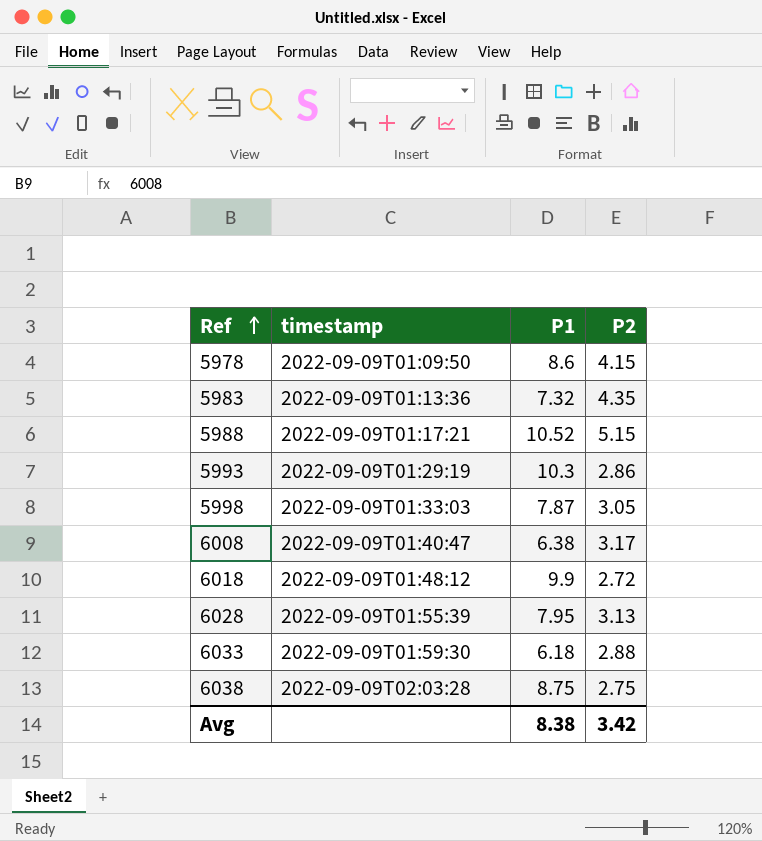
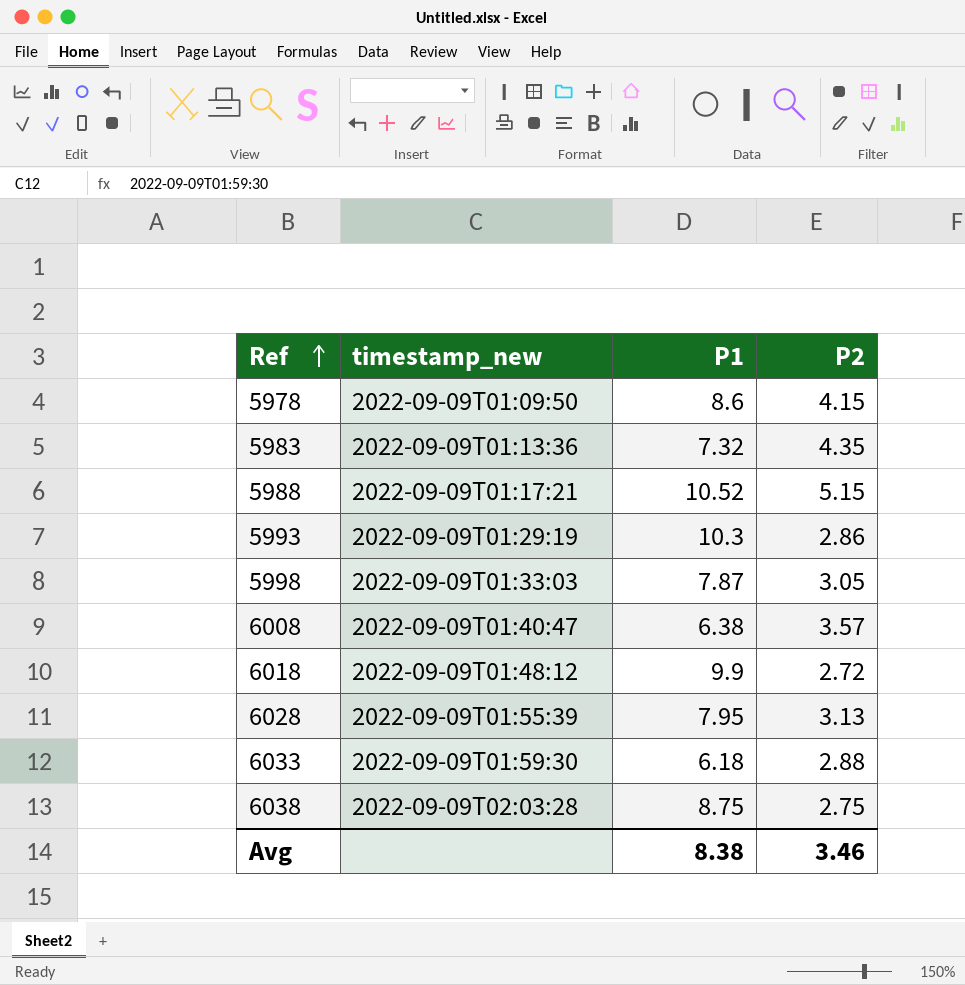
column name: timestamp -> timestamp_new
6008 | P2: 3.17 -> 3.57
Avg | P2: 3.42 -> 3.46

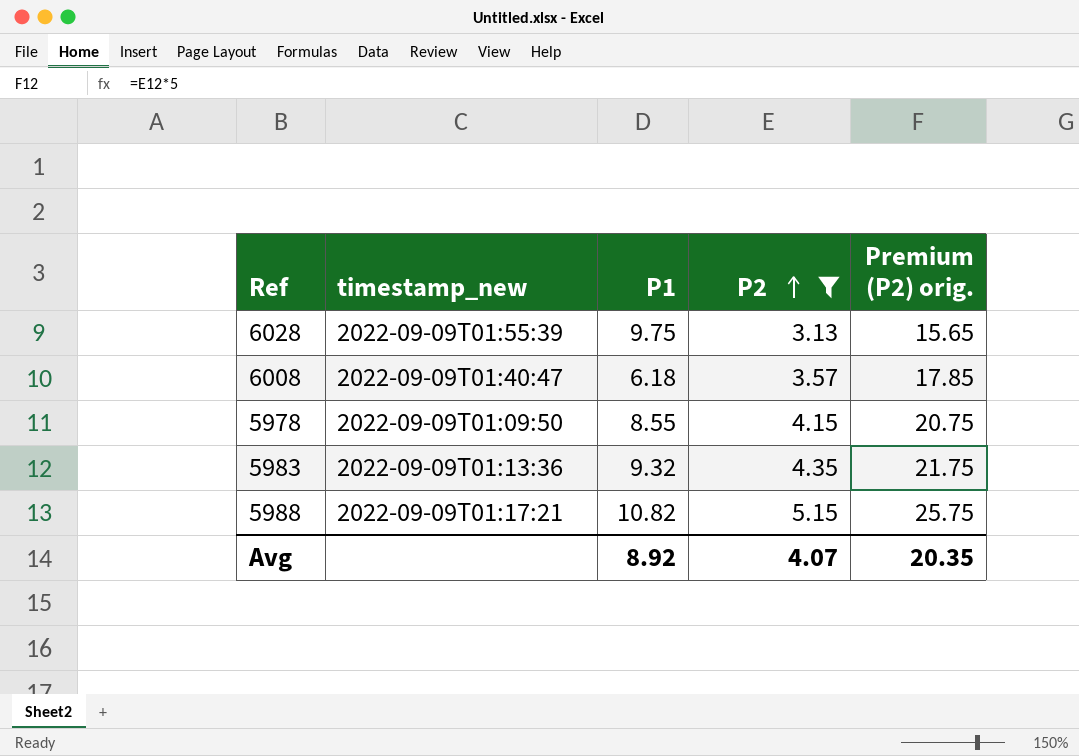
filter: none -> P2 >= 3.13
row order: Ref ascending -> P2 ascending
column Premium (P2) orig. | formula: none -> [P2] * 5
6028 | P1: 7.95 -> 9.75
6008 | P1: 6.38 -> 6.18
5978 | P1: 8.6 -> 8.55
5983 | P1: 7.32 -> 9.32
5988 | P1: 10.52 -> 10.82
Avg | P1: 8.38 -> 8.92
Avg | P2: 3.46 -> 4.07

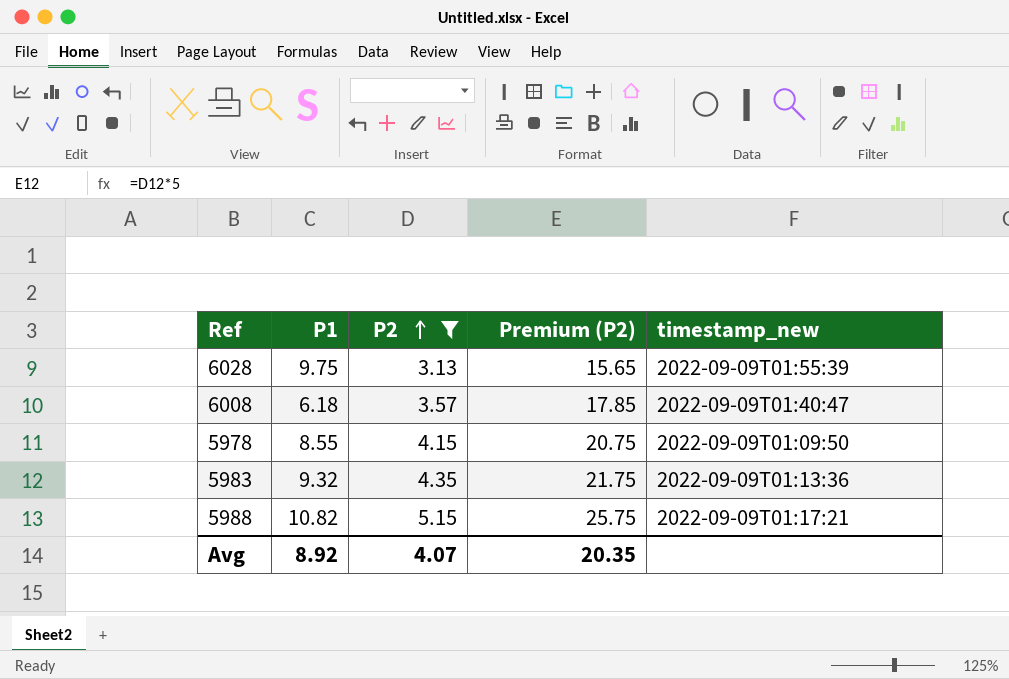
column name: Premium (P2) orig. -> Premium (P2)
column timestamp_new | position: 2 -> 5

